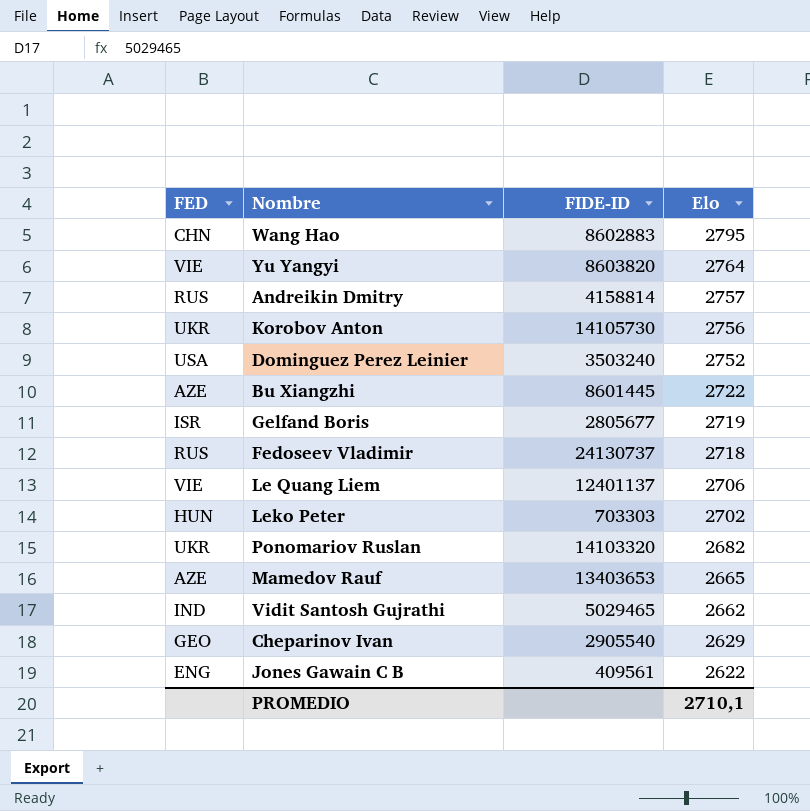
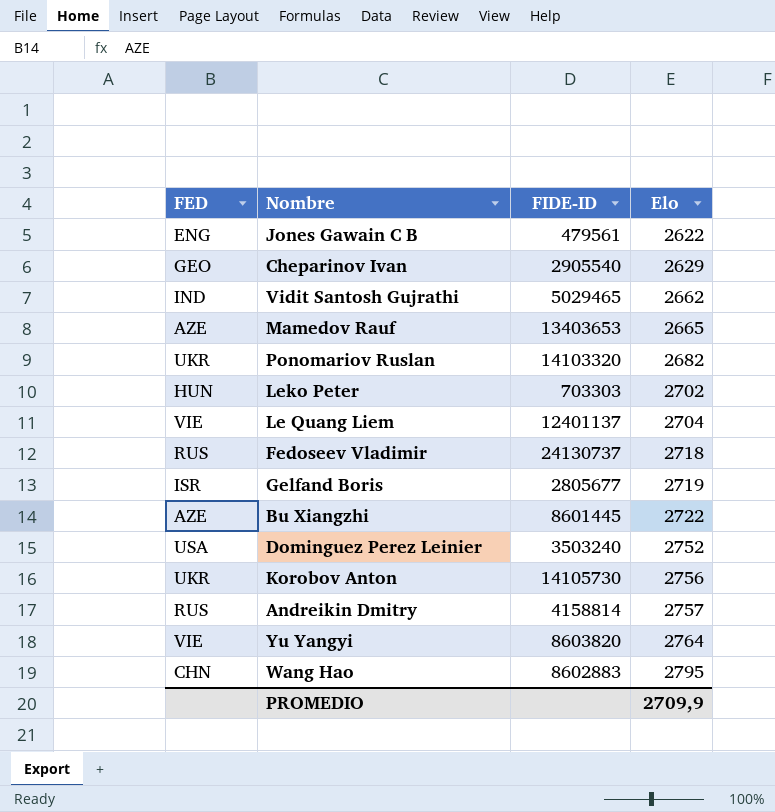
row order: Elo descending -> Elo ascending
Jones Gawain C B | FIDE-ID: 409561 -> 479561
Le Quang Liem | Elo: 2706 -> 2704
PROMEDIO | Elo: 2710,1 -> 2709,9

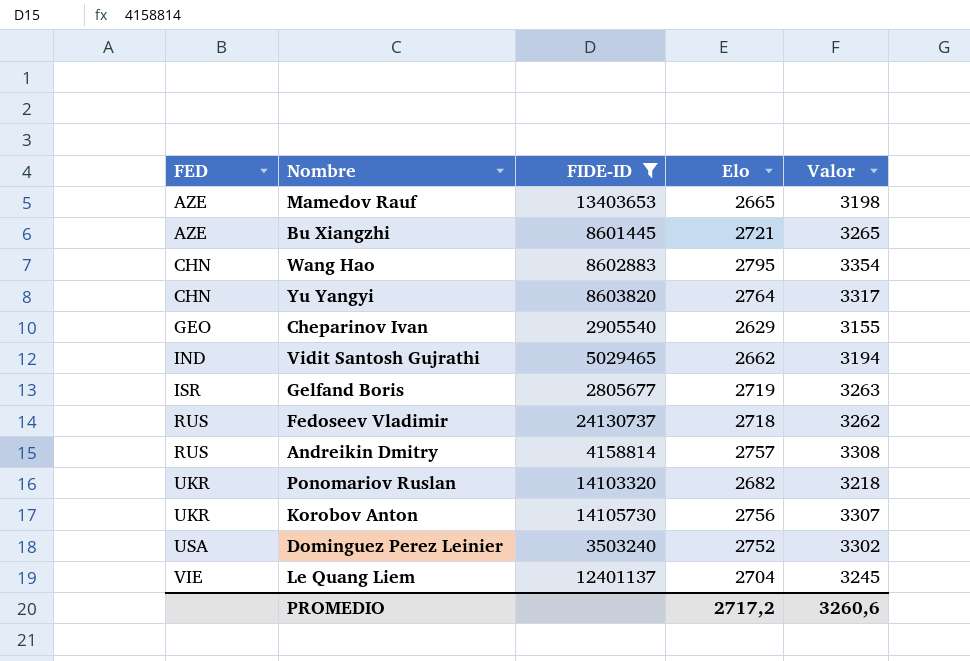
filter: none -> FIDE-ID >= 2805677
row order: Elo ascending -> FED ascending
column Valor | formula: none -> [Elo] * 1,2
Bu Xiangzhi | Elo: 2722 -> 2721
Yu Yangyi | FED: VIE -> CHN
PROMEDIO | Elo: 2709,9 -> 2717,2

